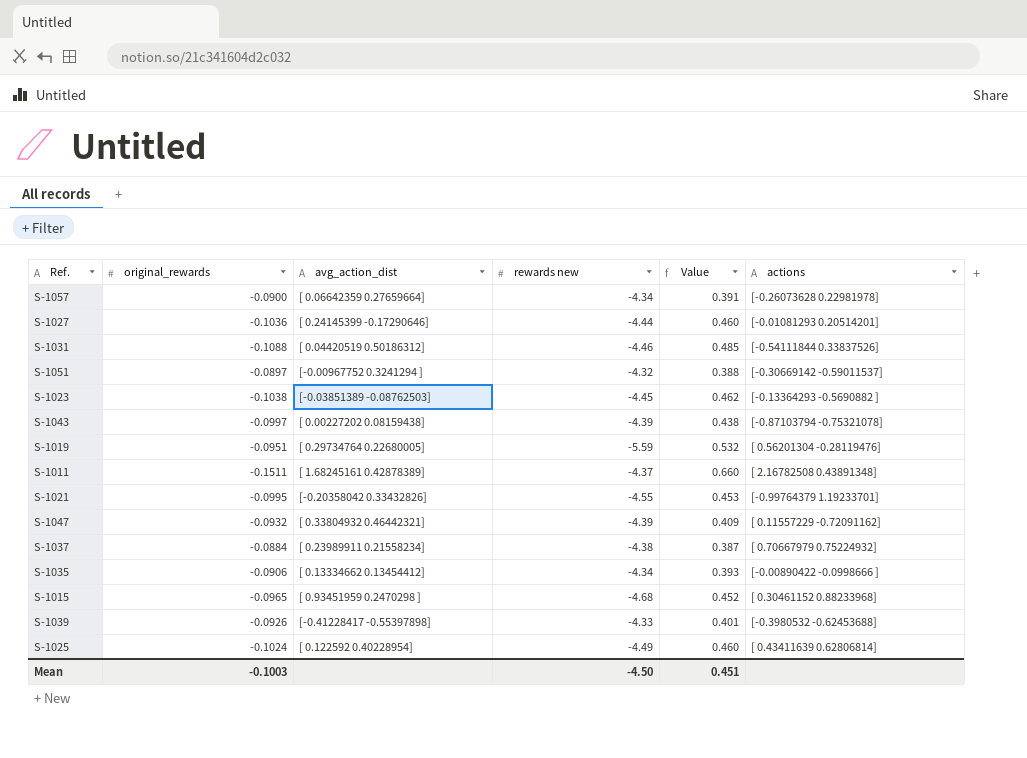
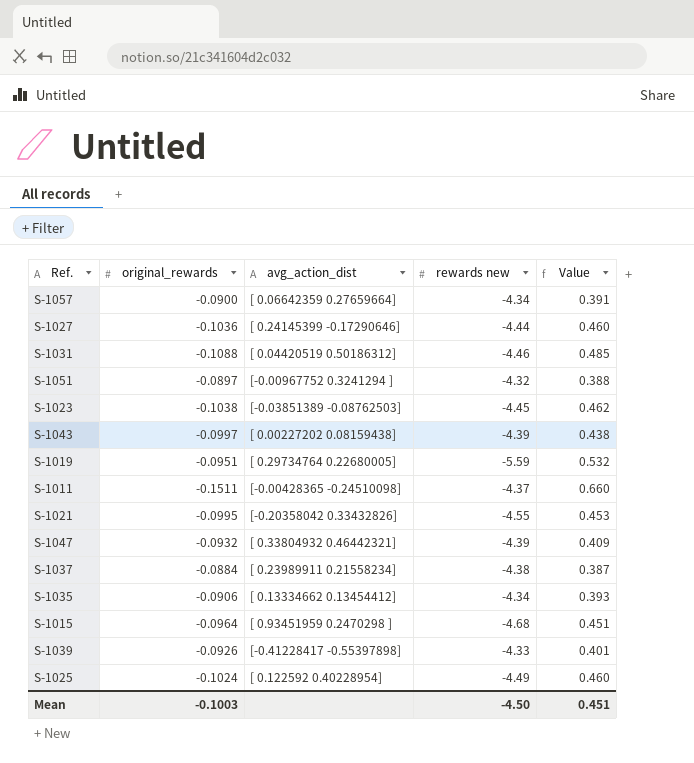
column actions | position: 6 -> none
S-1011 | avg_action_dist: [ 1.68245161 0.42878389] -> [-0.00428365 -0.24510098]
S-1015 | original_rewards: -0.0965 -> -0.0964
S-1015 | Value: 0.452 -> 0.451

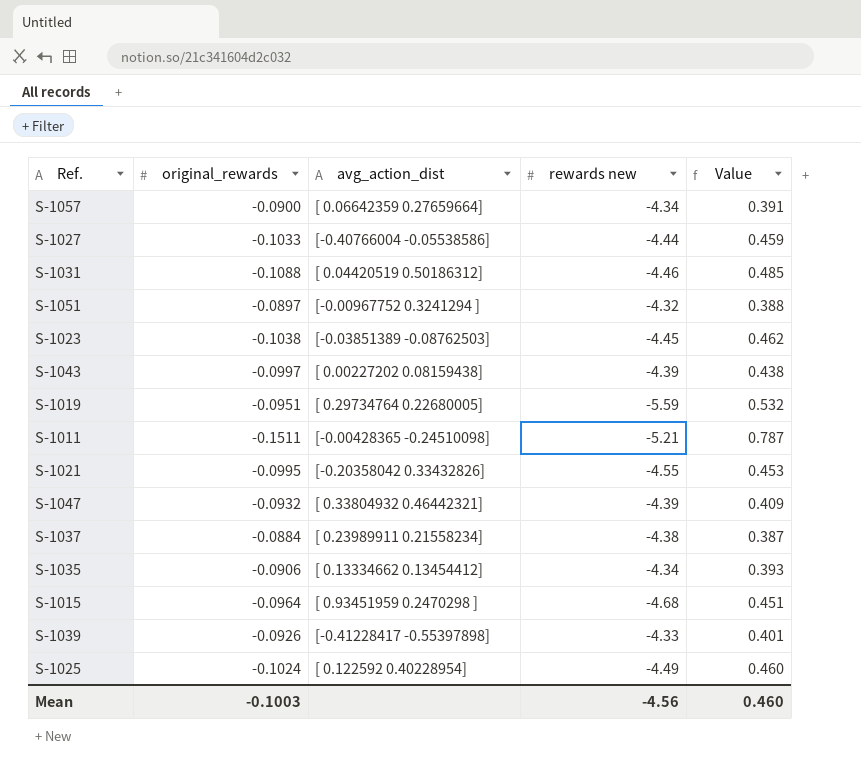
S-1027 | original_rewards: -0.1036 -> -0.1033
S-1027 | avg_action_dist: [ 0.24145399 -0.17290646] -> [-0.40766004 -0.05538586]
S-1027 | Value: 0.460 -> 0.459
S-1011 | rewards new: -4.37 -> -5.21
S-1011 | Value: 0.660 -> 0.787
Mean | rewards new: -4.50 -> -4.56
Mean | Value: 0.451 -> 0.460

